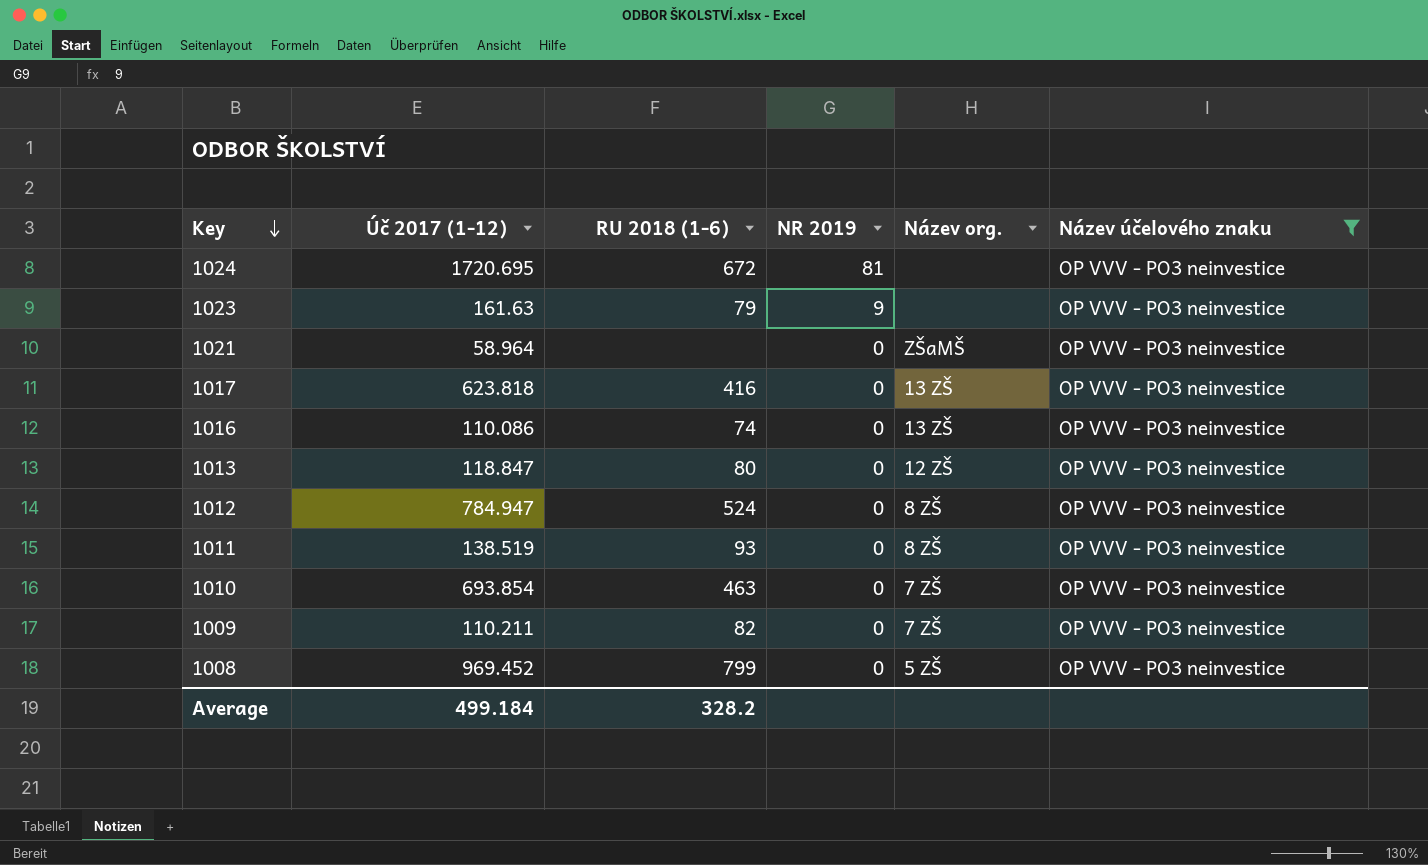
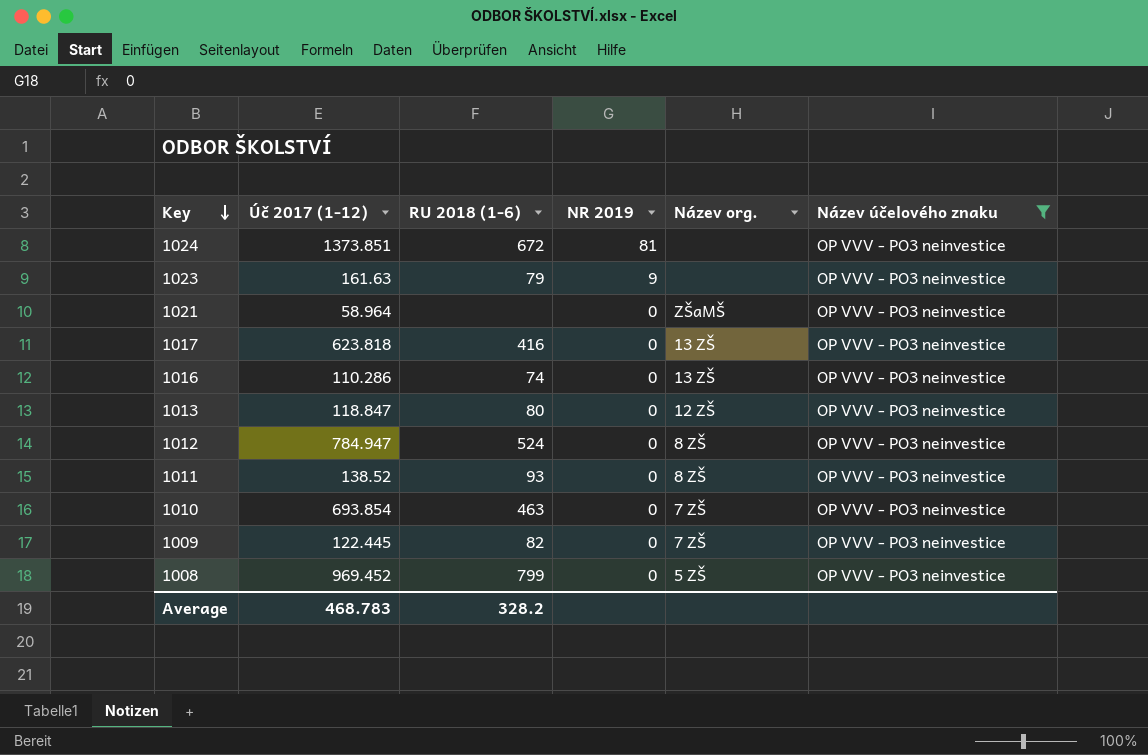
1024 | Úč 2017 (1-12): 1720.695 -> 1373.851
1016 | Úč 2017 (1-12): 110.086 -> 110.286
1011 | Úč 2017 (1-12): 138.519 -> 138.52
1009 | Úč 2017 (1-12): 110.211 -> 122.445
Average | Úč 2017 (1-12): 499.184 -> 468.783

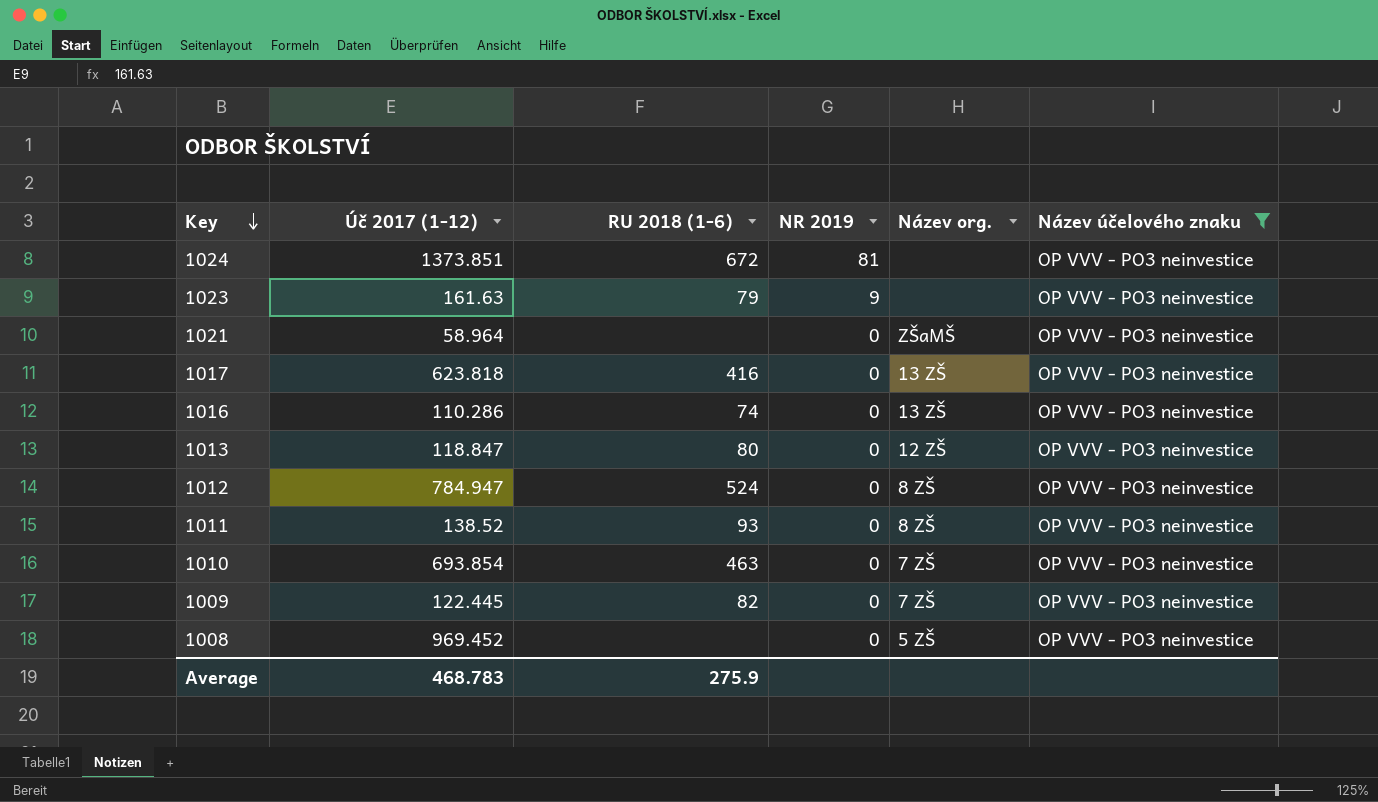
1008 | RU 2018 (1-6): 799 -> none
Average | RU 2018 (1-6): 328.2 -> 275.9

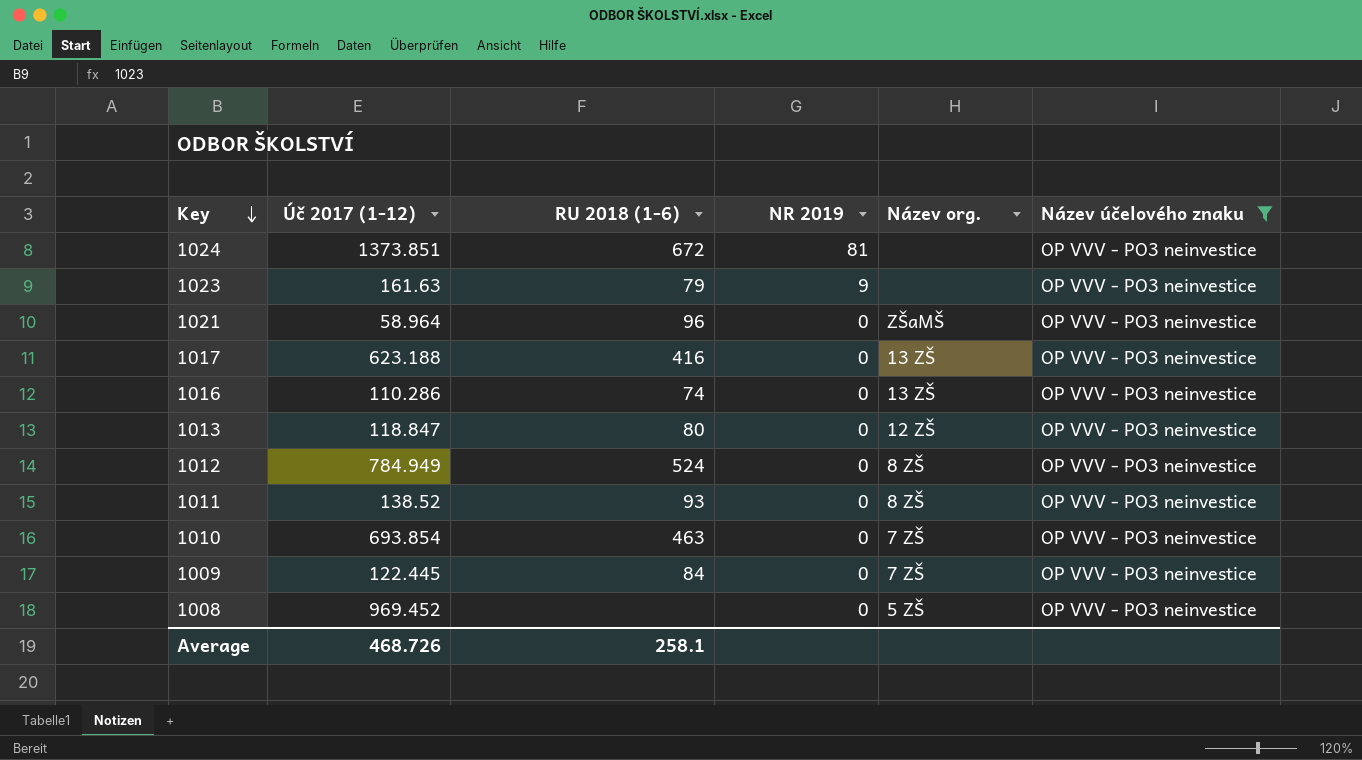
1021 | RU 2018 (1-6): none -> 96
1017 | Úč 2017 (1-12): 623.818 -> 623.188
1012 | Úč 2017 (1-12): 784.947 -> 784.949
1009 | RU 2018 (1-6): 82 -> 84
Average | Úč 2017 (1-12): 468.783 -> 468.726
Average | RU 2018 (1-6): 275.9 -> 258.1

